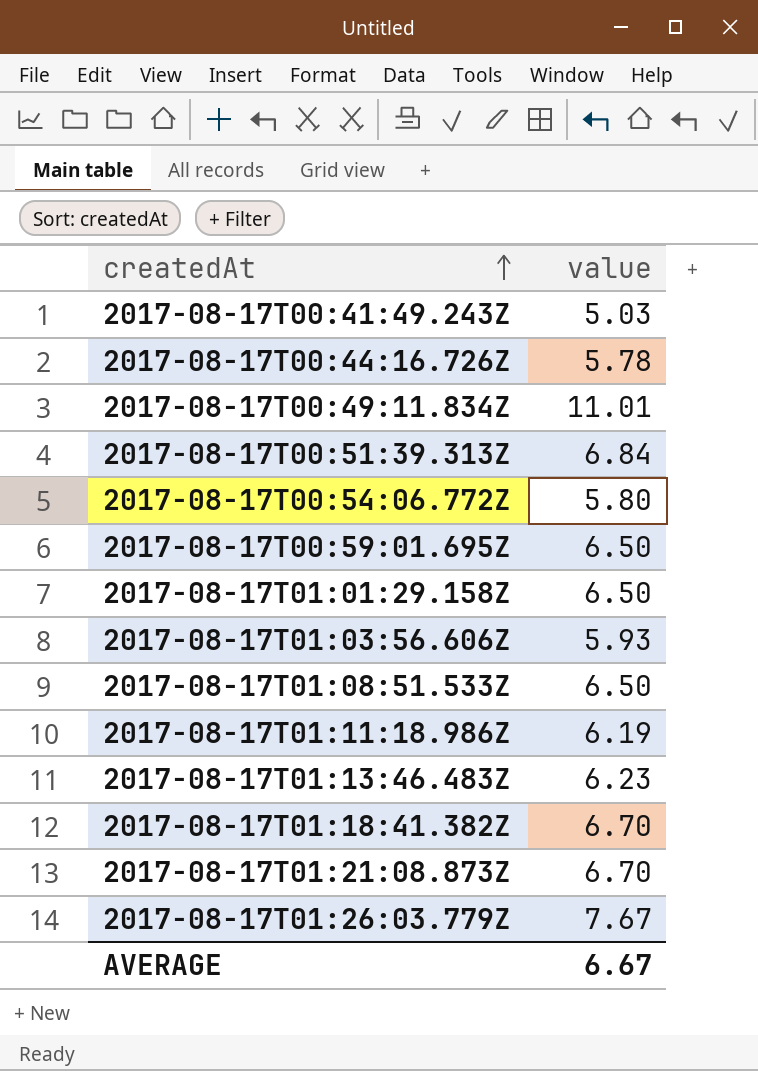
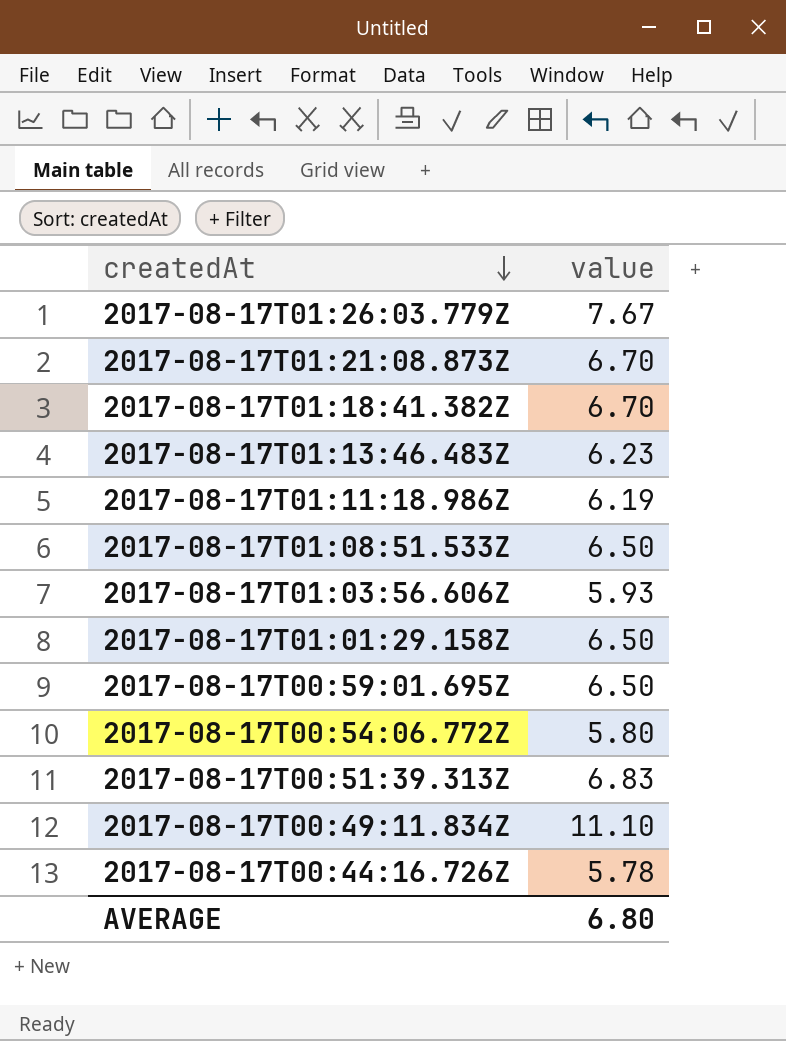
row order: createdAt ascending -> createdAt descending
row 2017-08-17T00:41:49.243Z: 5.03 -> none
2017-08-17T00:51:39.313Z | value: 6.84 -> 6.83
2017-08-17T00:49:11.834Z | value: 11.01 -> 11.10
AVERAGE | value: 6.67 -> 6.80

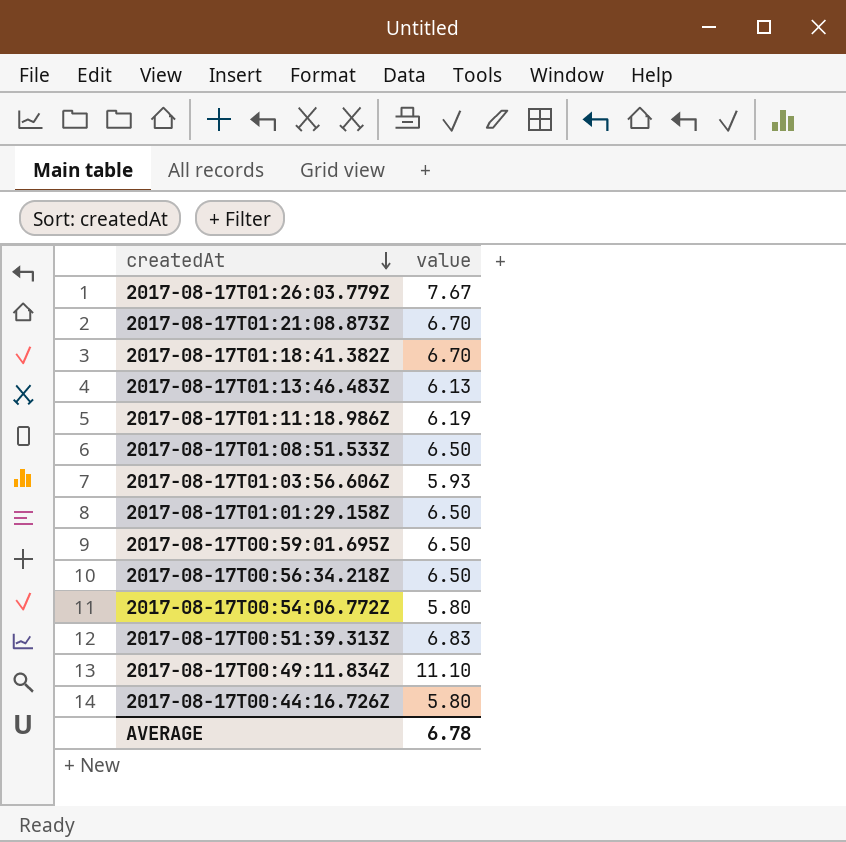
2017-08-17T01:13:46.483Z | value: 6.23 -> 6.13
row 2017-08-17T00:56:34.218Z: none -> 6.50
2017-08-17T00:44:16.726Z | value: 5.78 -> 5.80
AVERAGE | value: 6.80 -> 6.78

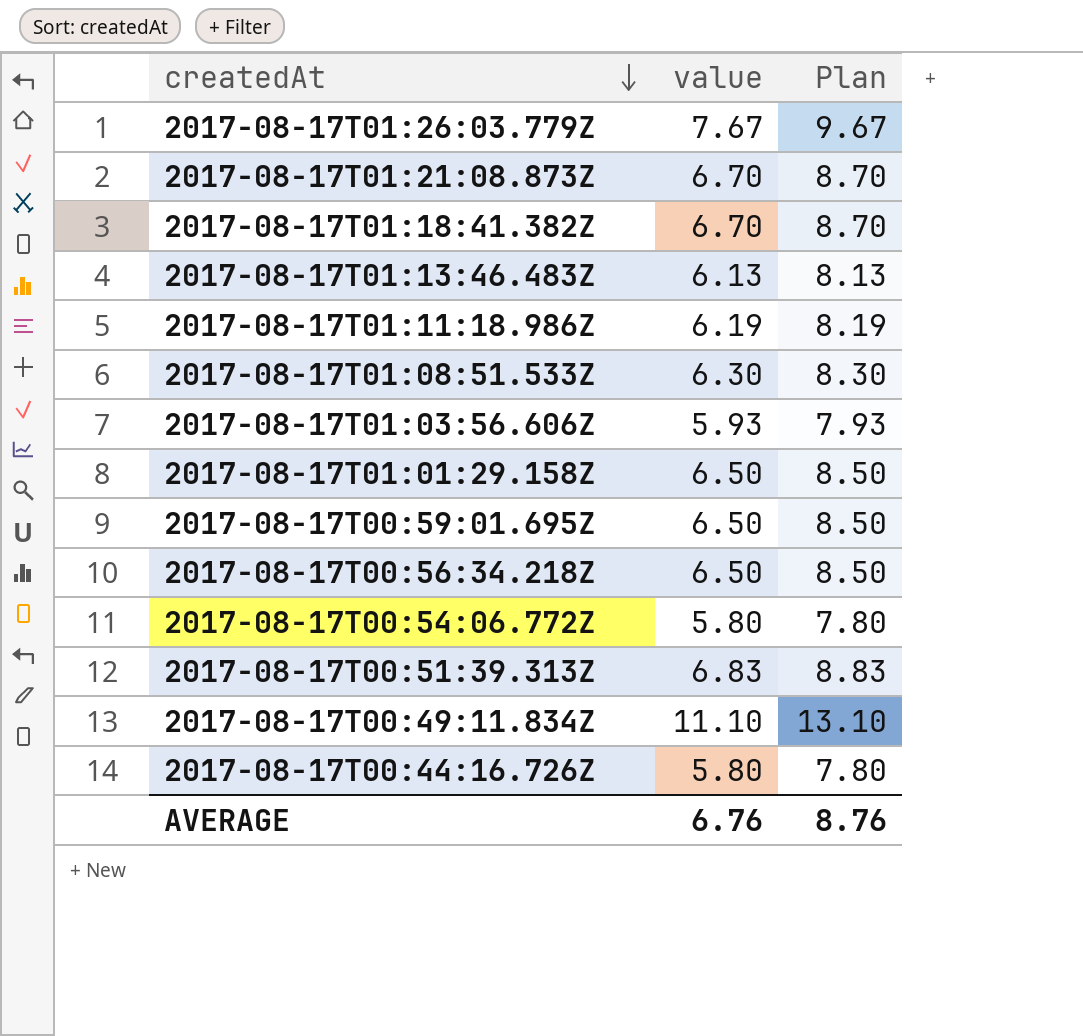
column Plan | formula: none -> [value] + 2
2017-08-17T01:08:51.533Z | value: 6.50 -> 6.30
AVERAGE | value: 6.78 -> 6.76

